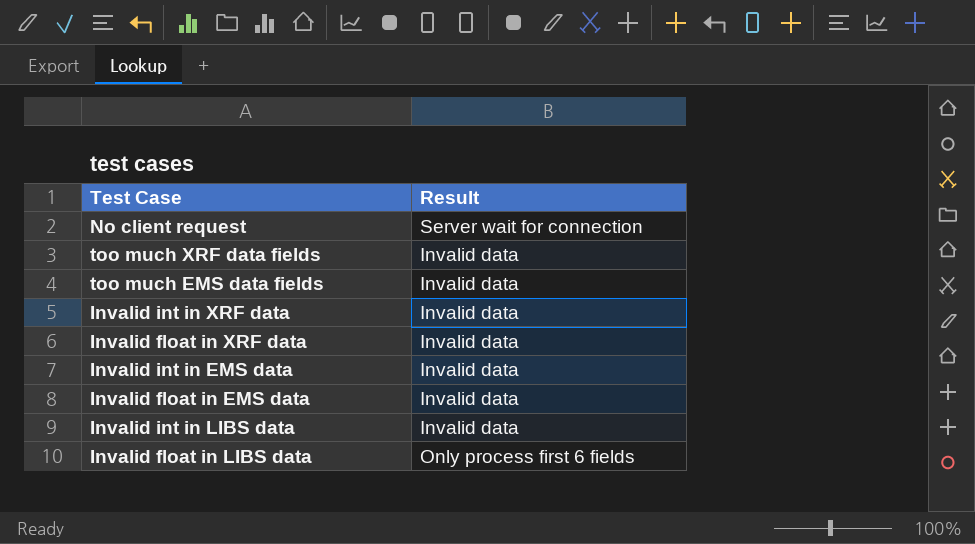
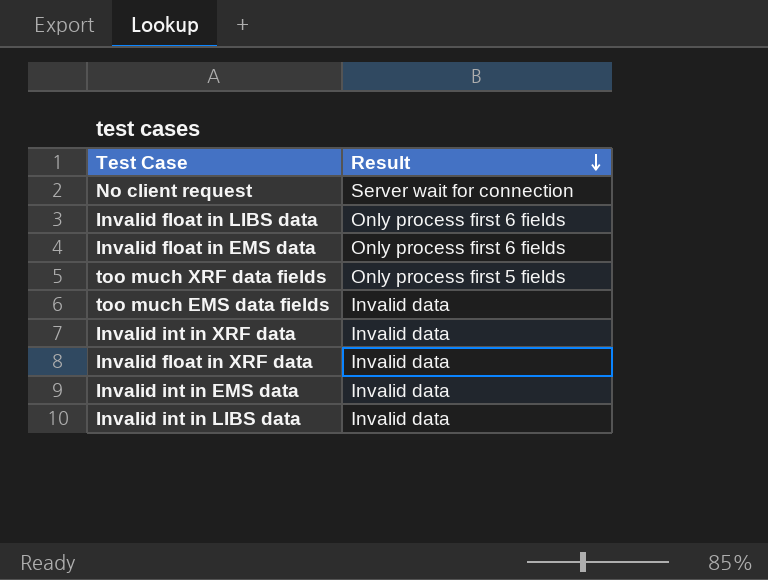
row order: none -> Result descending
Invalid float in EMS data | Result: Invalid data -> Only process first 6 fields
too much XRF data fields | Result: Invalid data -> Only process first 5 fields

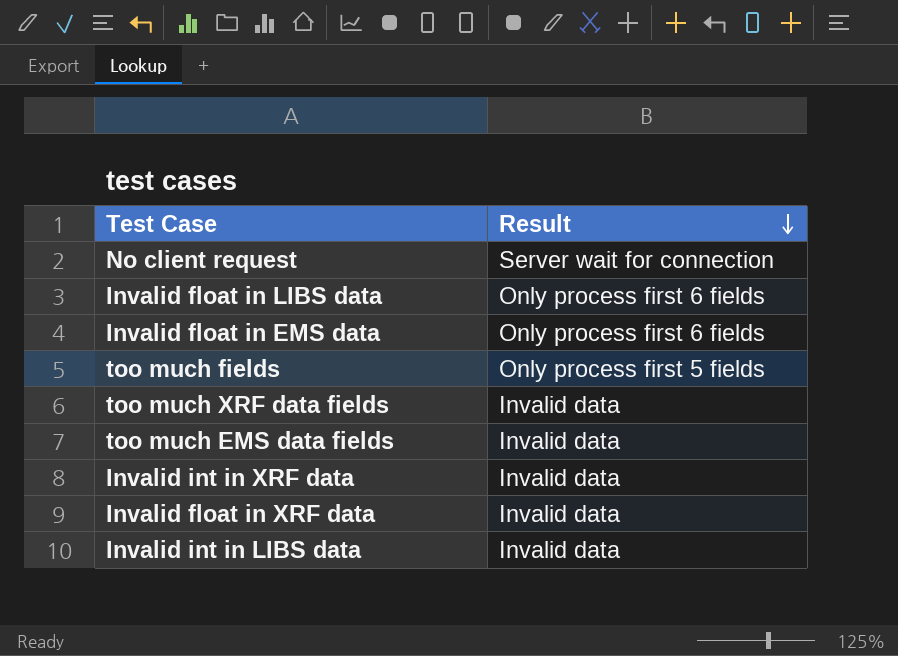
row Invalid int in EMS data: Invalid data -> none
row too much fields: none -> Only process first 5 fields
too much XRF data fields | Result: Only process first 5 fields -> Invalid data

